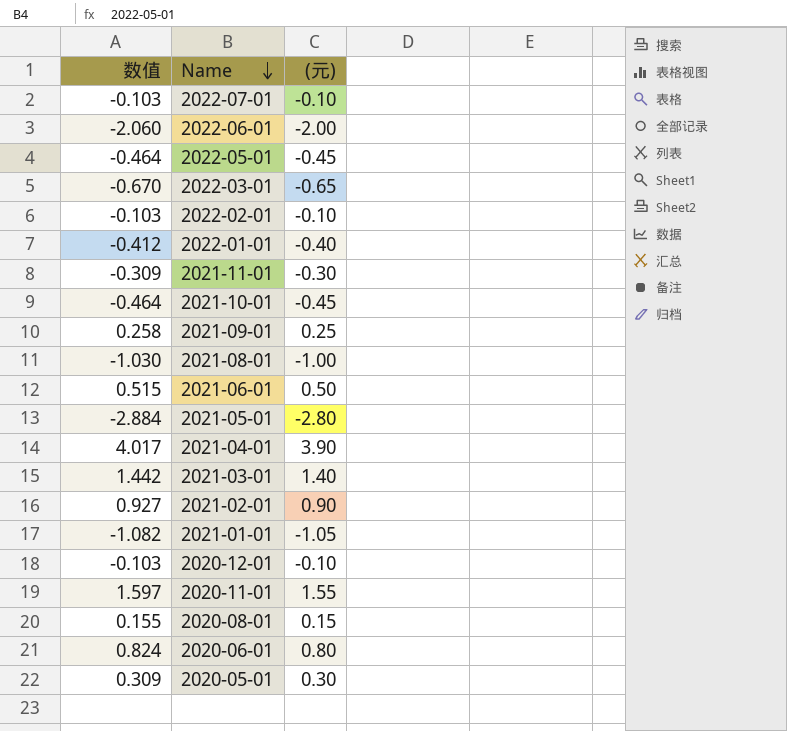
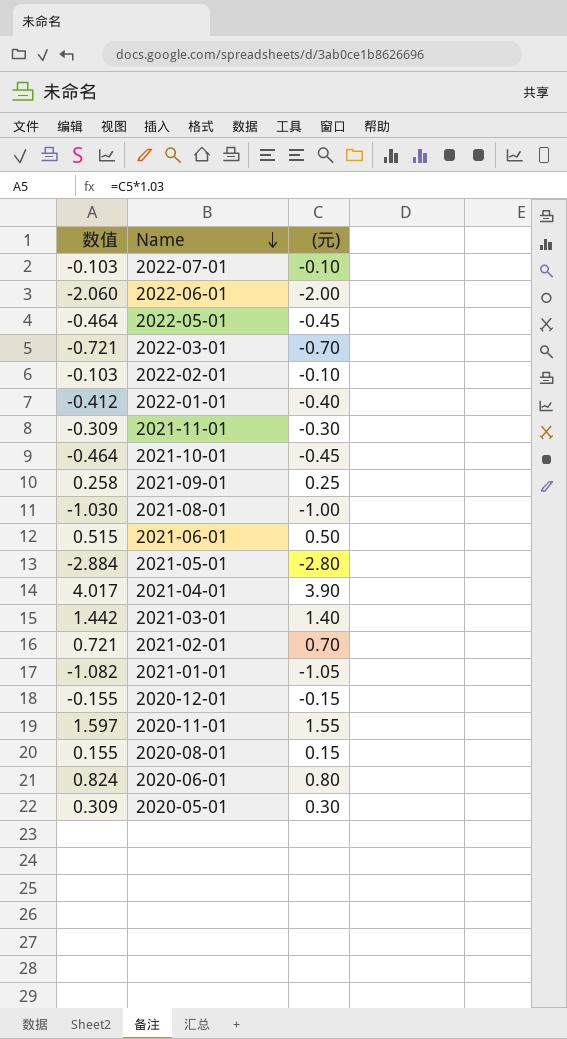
2022-03-01 | 数值: -0.670 -> -0.721
2022-03-01 | (元): -0.65 -> -0.70
2021-02-01 | 数值: 0.927 -> 0.721
2021-02-01 | (元): 0.90 -> 0.70
2020-12-01 | 数值: -0.103 -> -0.155
2020-12-01 | (元): -0.10 -> -0.15

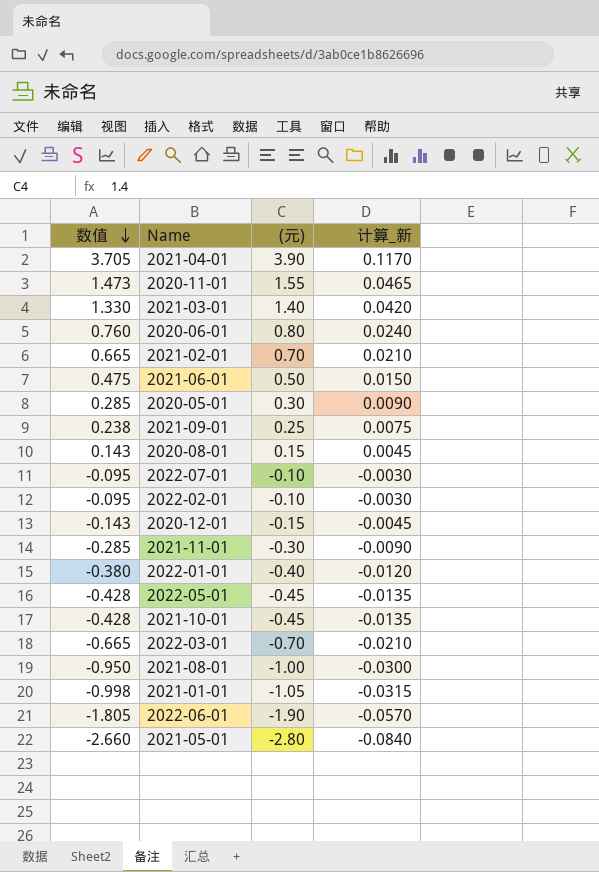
row order: Name descending -> 数值 descending
column 数值 | formula: [(元)] * 1.03 -> [(元)] * 0.95
column 计算_新 | formula: none -> [(元)] * 0.03
2022-06-01 | (元): -2.00 -> -1.90

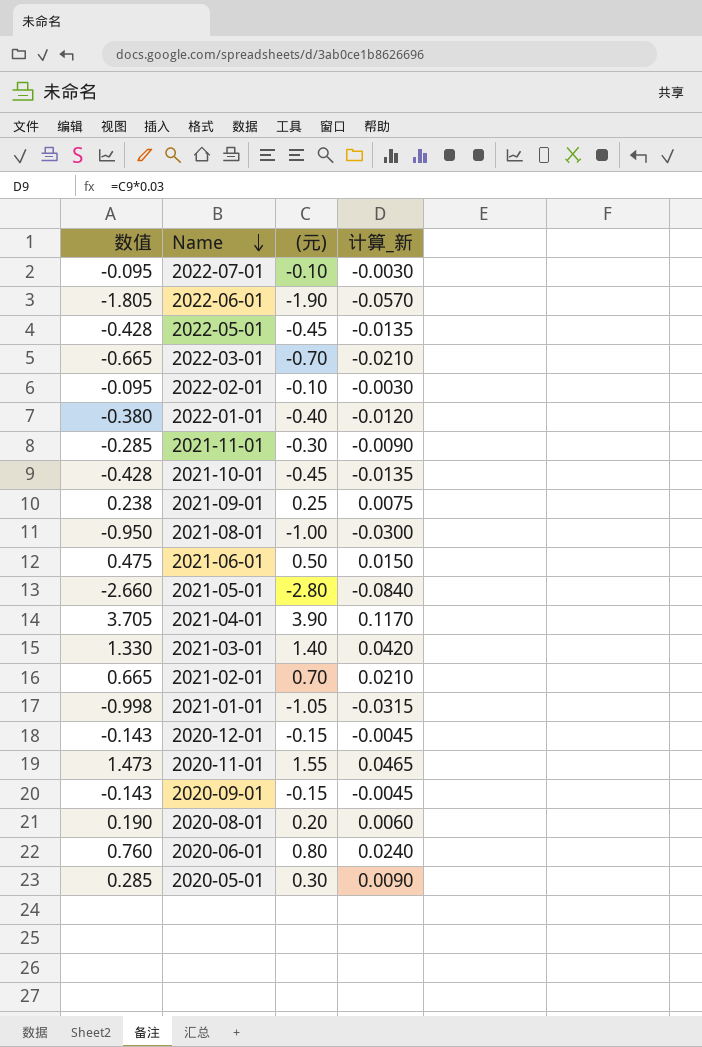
row order: 数值 descending -> Name descending
row 2020-09-01: none -> -0.143 | -0.15 | -0.0045
2020-08-01 | 数值: 0.143 -> 0.190
2020-08-01 | (元): 0.15 -> 0.20
2020-08-01 | 计算_新: 0.0045 -> 0.0060

